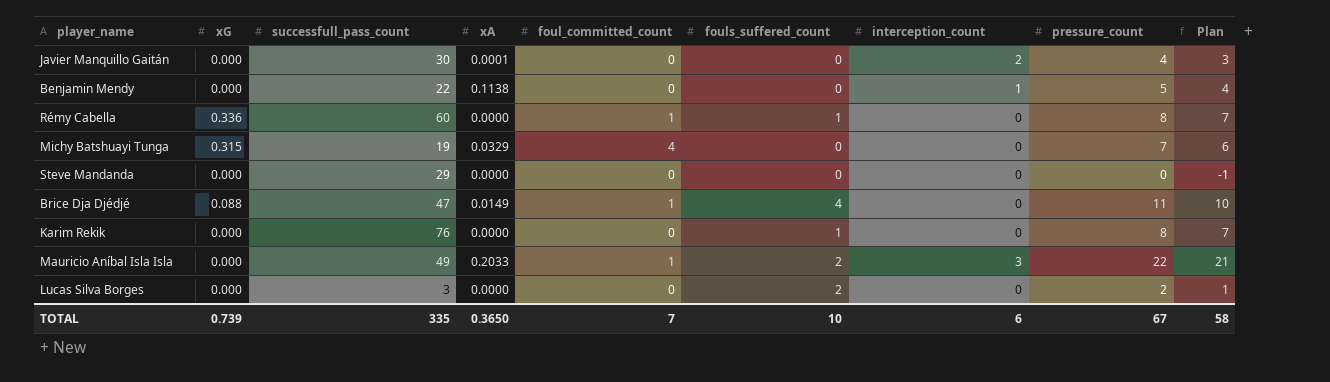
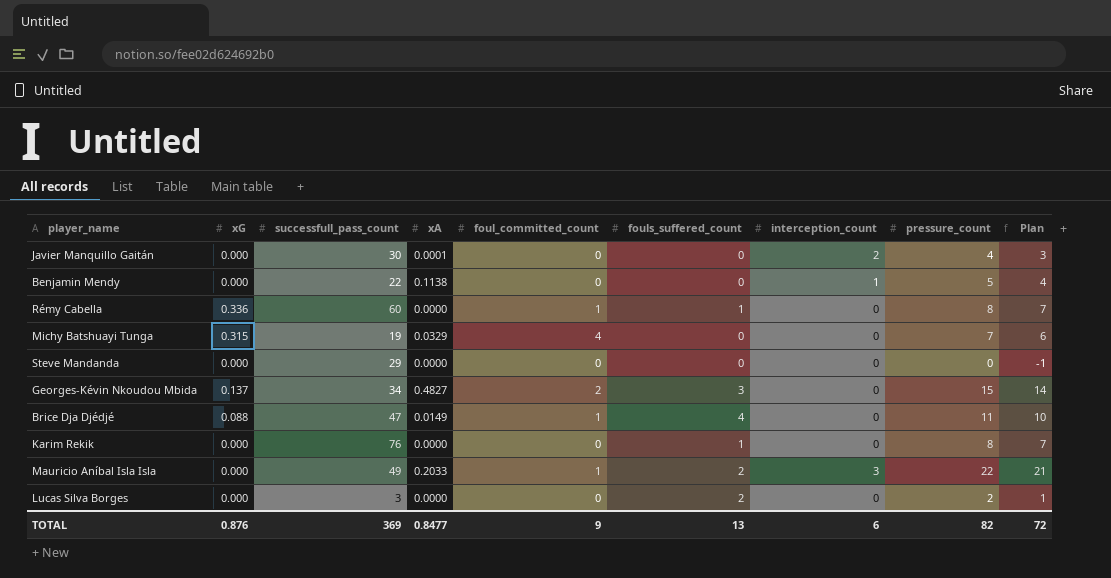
row Georges-Kévin Nkoudou Mbida: none -> 0.137 | 34 | 0.4827 | 2 | 3 | 0 | 15 | 14
TOTAL | xG: 0.739 -> 0.876
TOTAL | successfull_pass_count: 335 -> 369
TOTAL | xA: 0.3650 -> 0.8477
TOTAL | foul_committed_count: 7 -> 9
TOTAL | fouls_suffered_count: 10 -> 13
TOTAL | pressure_count: 67 -> 82
TOTAL | Plan: 58 -> 72

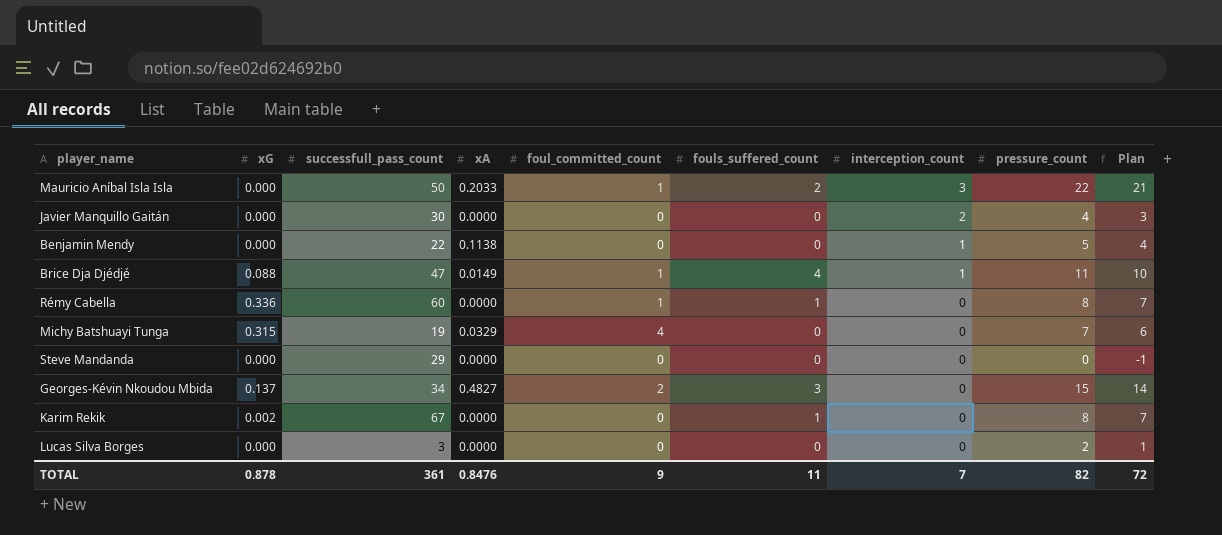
row order: none -> interception_count descending
Mauricio Aníbal Isla Isla | successfull_pass_count: 49 -> 50
Javier Manquillo Gaitán | xA: 0.0001 -> 0.0000
Brice Dja Djédjé | interception_count: 0 -> 1
Karim Rekik | xG: 0.000 -> 0.002
Karim Rekik | successfull_pass_count: 76 -> 67
Lucas Silva Borges | fouls_suffered_count: 2 -> 0
TOTAL | xG: 0.876 -> 0.878
TOTAL | successfull_pass_count: 369 -> 361
TOTAL | xA: 0.8477 -> 0.8476
TOTAL | fouls_suffered_count: 13 -> 11
TOTAL | interception_count: 6 -> 7

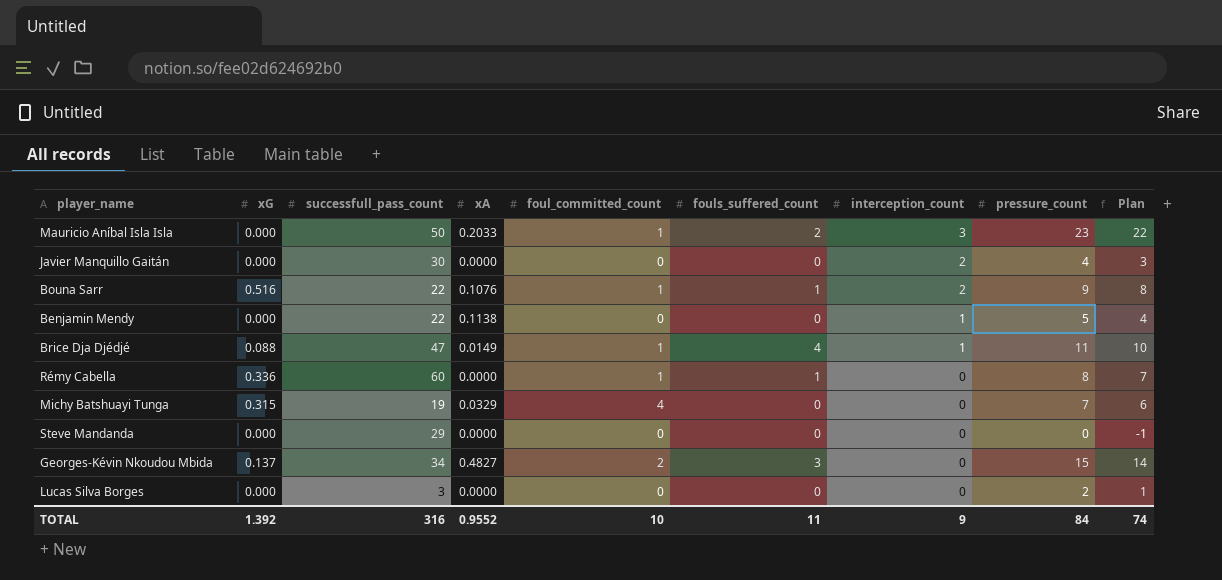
row Karim Rekik: 0.002 | 67 | 0.0000 | 0 | 1 | 0 | 8 | 7 -> none
Mauricio Aníbal Isla Isla | pressure_count: 22 -> 23
Mauricio Aníbal Isla Isla | Plan: 21 -> 22
row Bouna Sarr: none -> 0.516 | 22 | 0.1076 | 1 | 1 | 2 | 9 | 8
TOTAL | xG: 0.878 -> 1.392
TOTAL | successfull_pass_count: 361 -> 316
TOTAL | xA: 0.8476 -> 0.9552
TOTAL | foul_committed_count: 9 -> 10
TOTAL | interception_count: 7 -> 9
TOTAL | pressure_count: 82 -> 84
TOTAL | Plan: 72 -> 74

